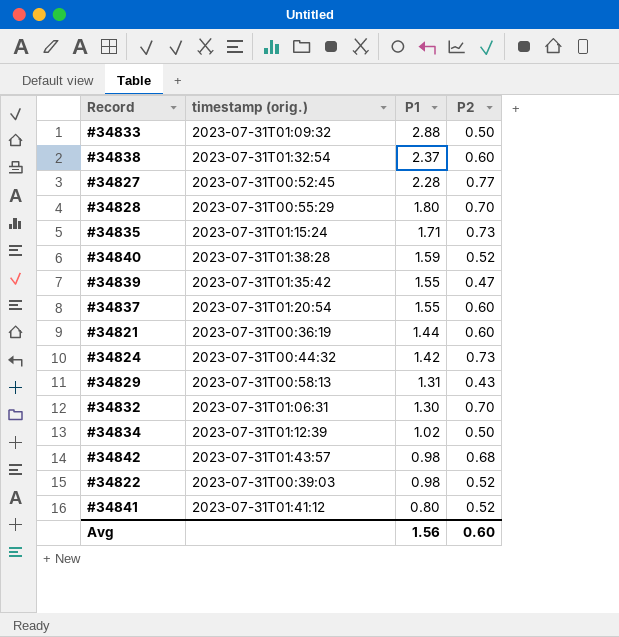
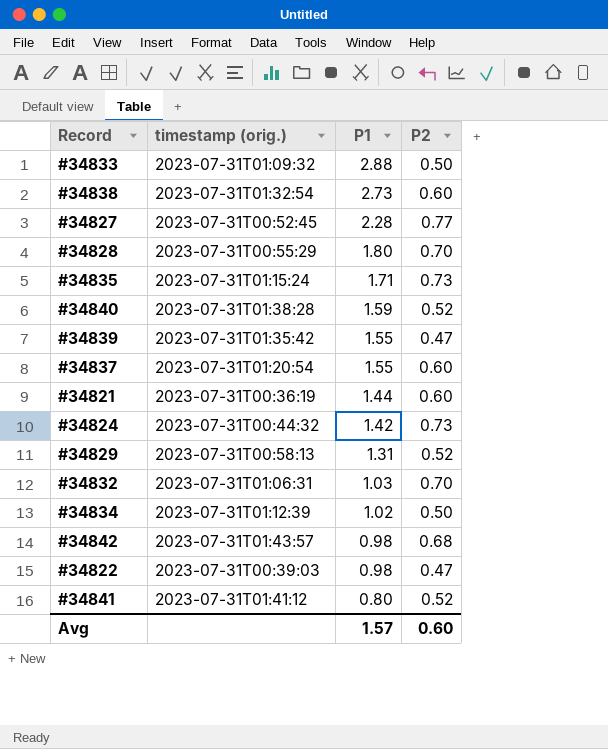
#34838 | P1: 2.37 -> 2.73
#34829 | P2: 0.43 -> 0.52
#34832 | P1: 1.30 -> 1.03
#34822 | P2: 0.52 -> 0.47
Avg | P1: 1.56 -> 1.57

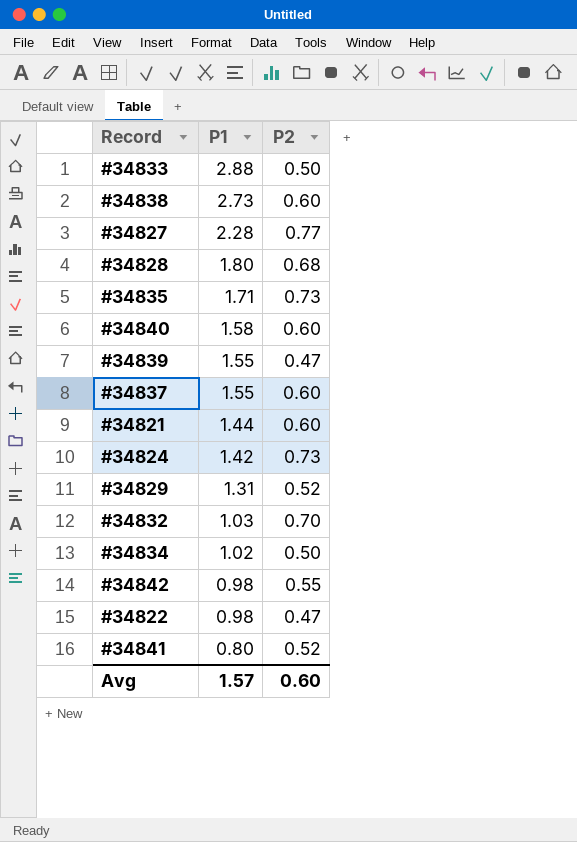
column timestamp (orig.) | position: 2 -> none
#34828 | P2: 0.70 -> 0.68
#34840 | P1: 1.59 -> 1.58
#34840 | P2: 0.52 -> 0.60
#34842 | P2: 0.68 -> 0.55

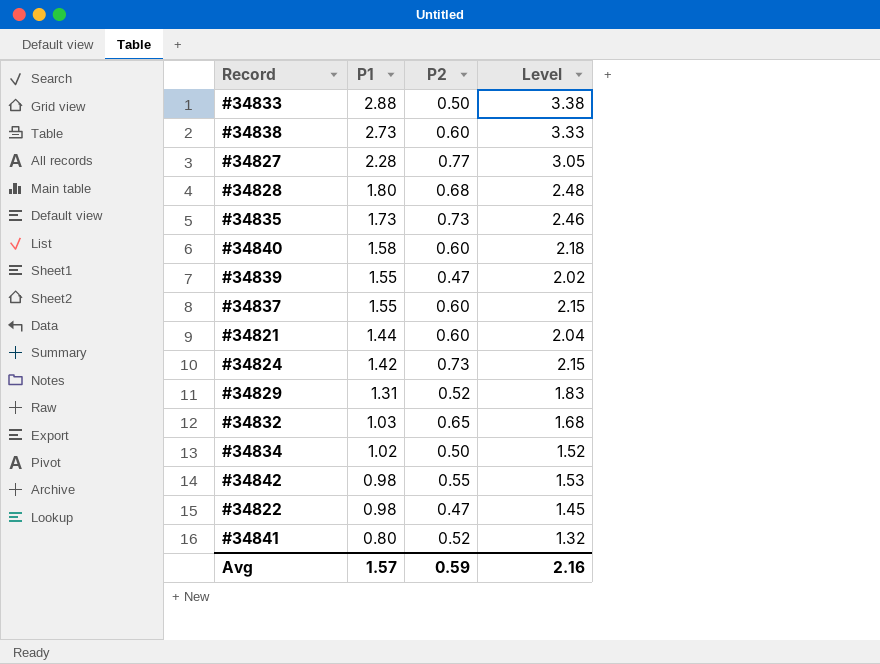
column Level | formula: none -> [P1] + [P2]
#34835 | P1: 1.71 -> 1.73
#34832 | P2: 0.70 -> 0.65
Avg | P2: 0.60 -> 0.59

